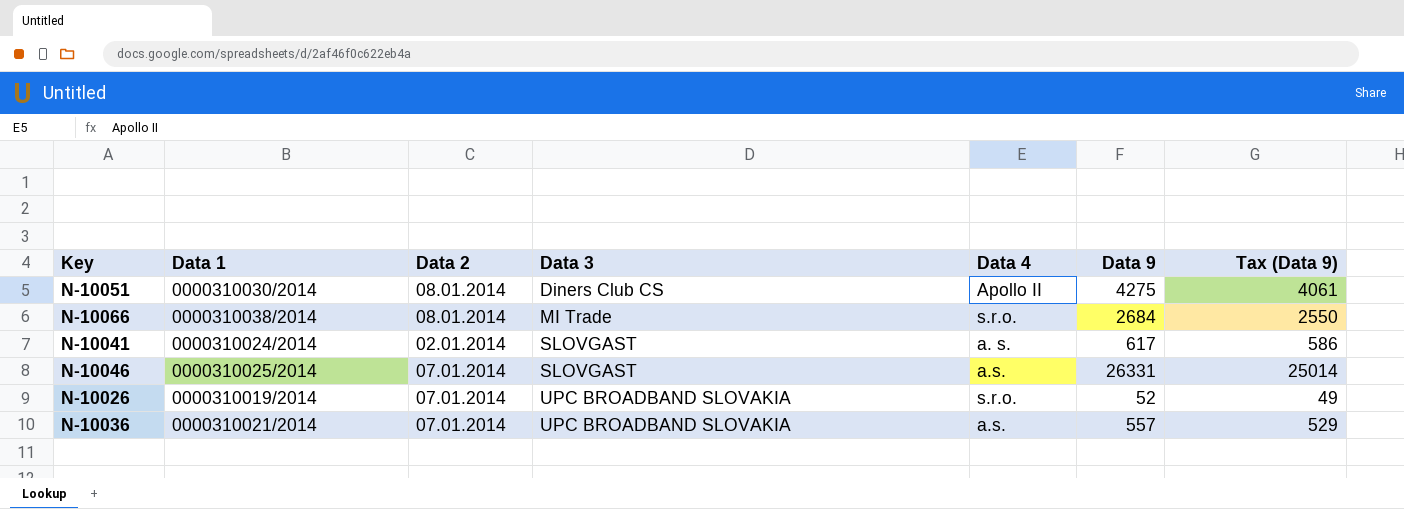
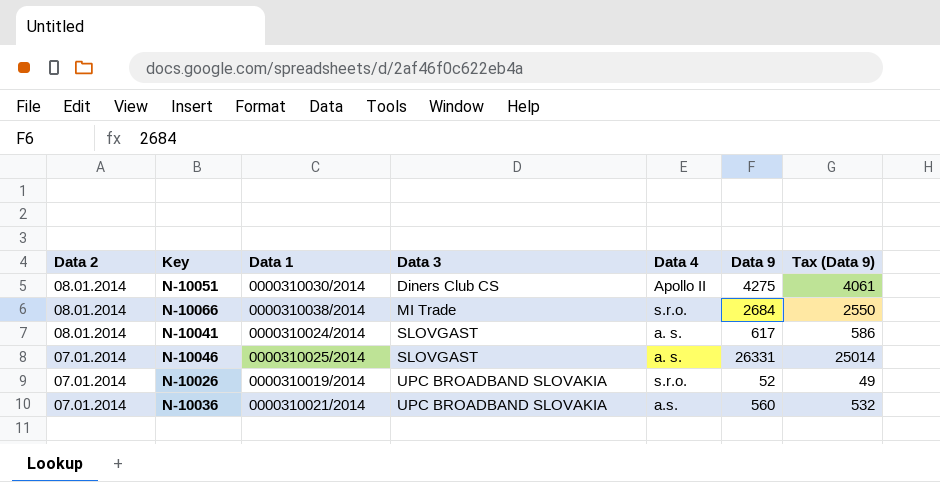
column Data 2 | position: 3 -> 1
N-10041 | Data 2: 02.01.2014 -> 08.01.2014
N-10046 | Data 4: a.s. -> a. s.
N-10036 | Data 9: 557 -> 560
N-10036 | Tax (Data 9): 529 -> 532

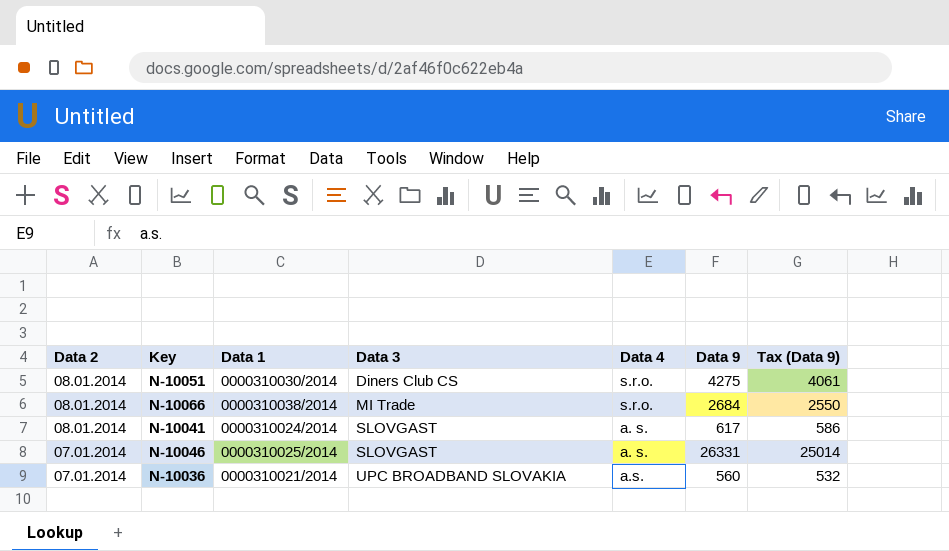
row N-10026: 07.01.2014 | 0000310019/2014 | UPC BROADBAND SLOVAKIA | s.r.o. | 52 | 49 -> none
N-10051 | Data 4: Apollo II -> s.r.o.

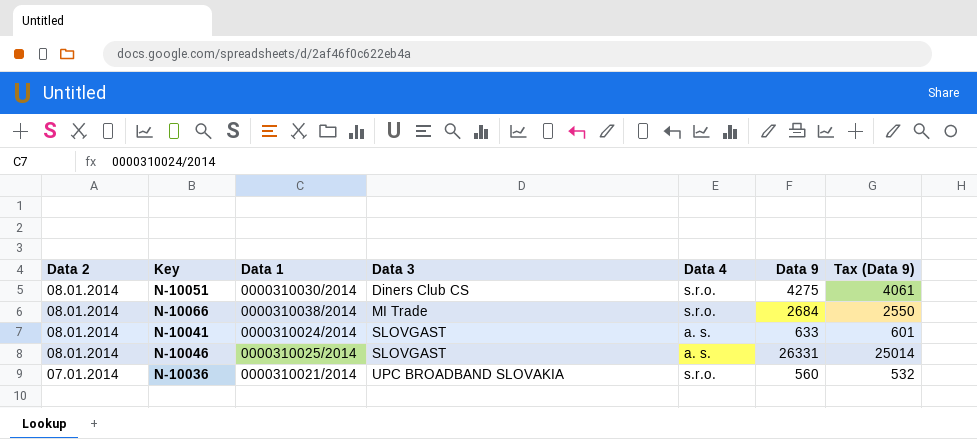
N-10041 | Data 9: 617 -> 633
N-10041 | Tax (Data 9): 586 -> 601
N-10046 | Data 2: 07.01.2014 -> 08.01.2014
N-10036 | Data 4: a.s. -> s.r.o.

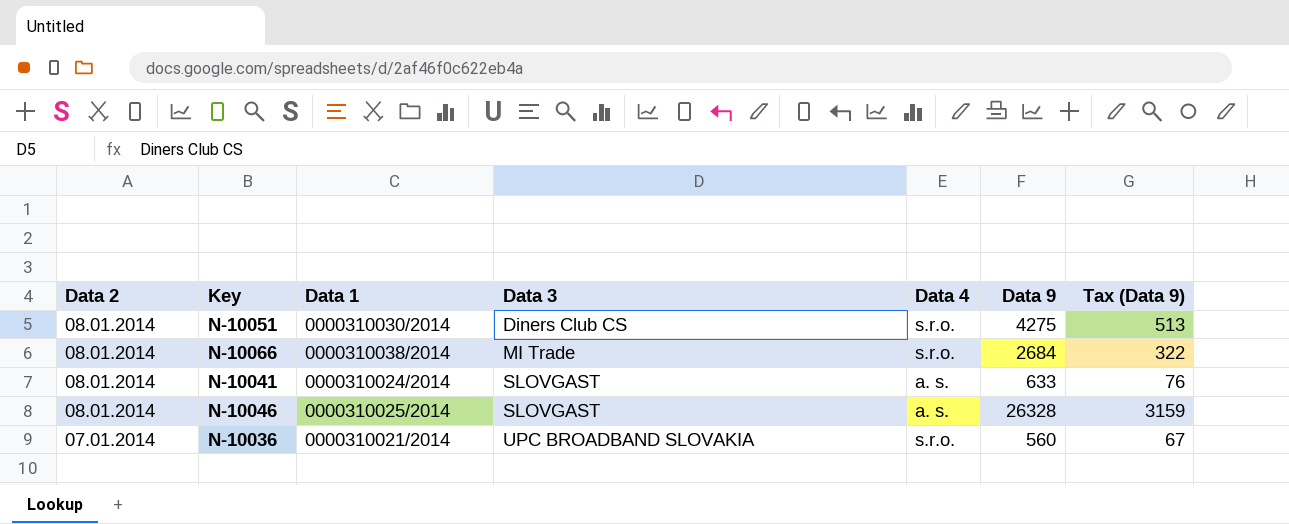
column Tax (Data 9) | formula: [Data 9] * 0.95 -> [Data 9] * 0.12
N-10046 | Data 9: 26331 -> 26328

